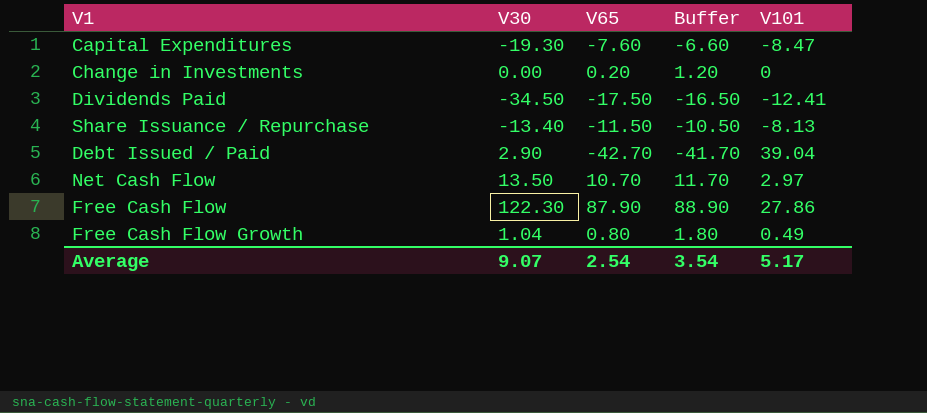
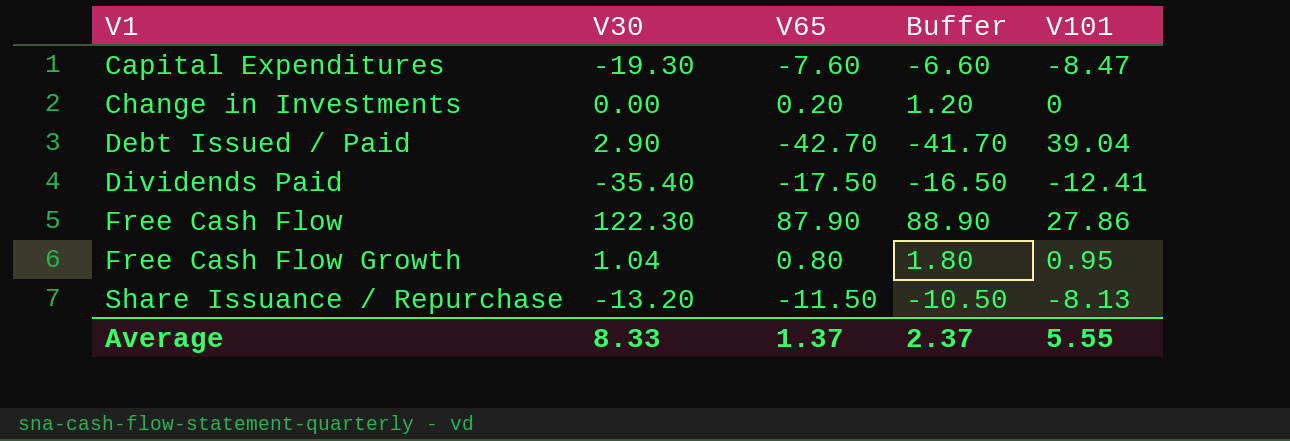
row order: none -> V1 ascending
row Net Cash Flow: 13.50 | 10.70 | 11.70 | 2.97 -> none
Dividends Paid | V30: -34.50 -> -35.40
Free Cash Flow Growth | V101: 0.49 -> 0.95
Share Issuance / Repurchase | V30: -13.40 -> -13.20
Average | V30: 9.07 -> 8.33
Average | V65: 2.54 -> 1.37
Average | Buffer: 3.54 -> 2.37
Average | V101: 5.17 -> 5.55

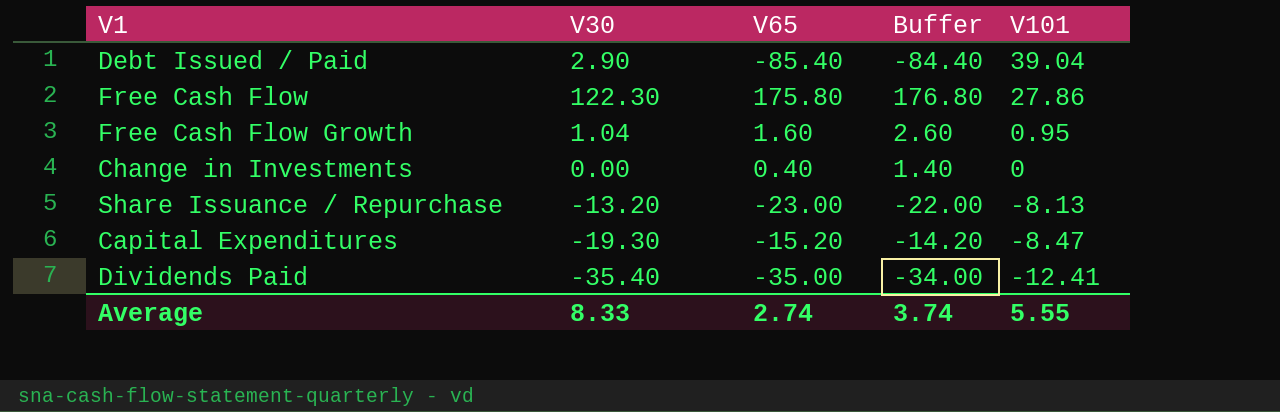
row order: V1 ascending -> V101 descending
Debt Issued / Paid | V65: -42.70 -> -85.40
Debt Issued / Paid | Buffer: -41.70 -> -84.40
Free Cash Flow | V65: 87.90 -> 175.80
Free Cash Flow | Buffer: 88.90 -> 176.80
Free Cash Flow Growth | V65: 0.80 -> 1.60
Free Cash Flow Growth | Buffer: 1.80 -> 2.60
Change in Investments | V65: 0.20 -> 0.40
Change in Investments | Buffer: 1.20 -> 1.40
Share Issuance / Repurchase | V65: -11.50 -> -23.00
Share Issuance / Repurchase | Buffer: -10.50 -> -22.00
Capital Expenditures | V65: -7.60 -> -15.20
Capital Expenditures | Buffer: -6.60 -> -14.20
Dividends Paid | V65: -17.50 -> -35.00
Dividends Paid | Buffer: -16.50 -> -34.00
Average | V65: 1.37 -> 2.74
Average | Buffer: 2.37 -> 3.74

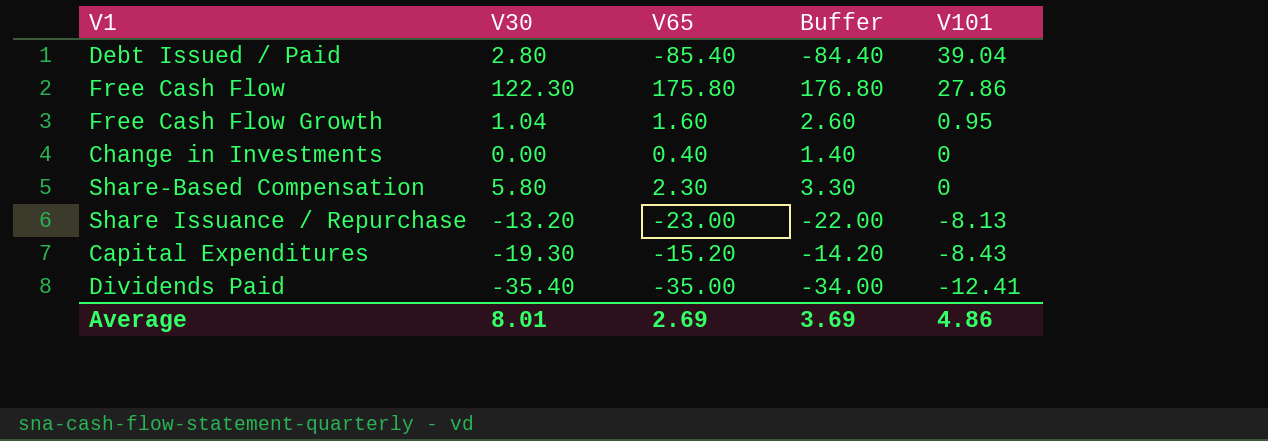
Debt Issued / Paid | V30: 2.90 -> 2.80
row Share-Based Compensation: none -> 5.80 | 2.30 | 3.30 | 0
Capital Expenditures | V101: -8.47 -> -8.43
Average | V30: 8.33 -> 8.01
Average | V65: 2.74 -> 2.69
Average | Buffer: 3.74 -> 3.69
Average | V101: 5.55 -> 4.86

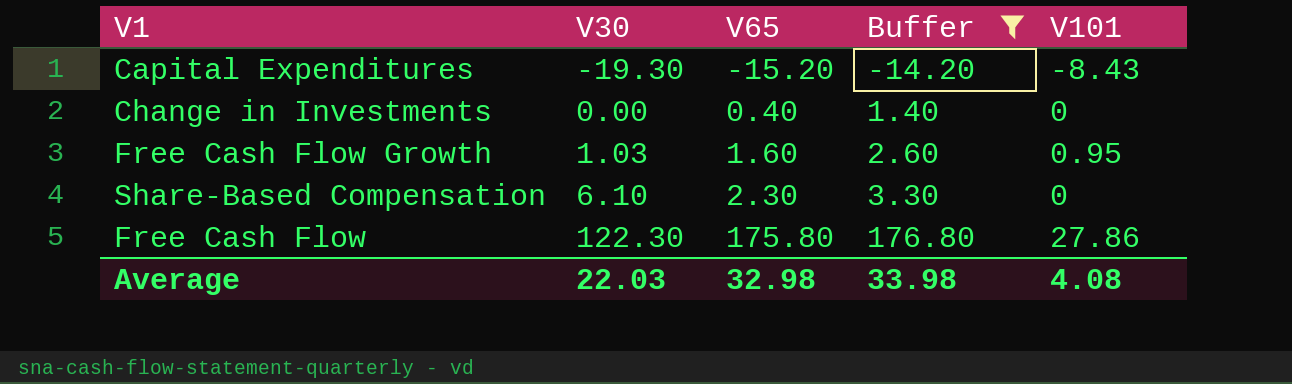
filter: none -> Buffer >= -14.20
row order: V101 descending -> V30 ascending
Free Cash Flow Growth | V30: 1.04 -> 1.03
Share-Based Compensation | V30: 5.80 -> 6.10
Average | V30: 8.01 -> 22.03
Average | V65: 2.69 -> 32.98
Average | Buffer: 3.69 -> 33.98
Average | V101: 4.86 -> 4.08

